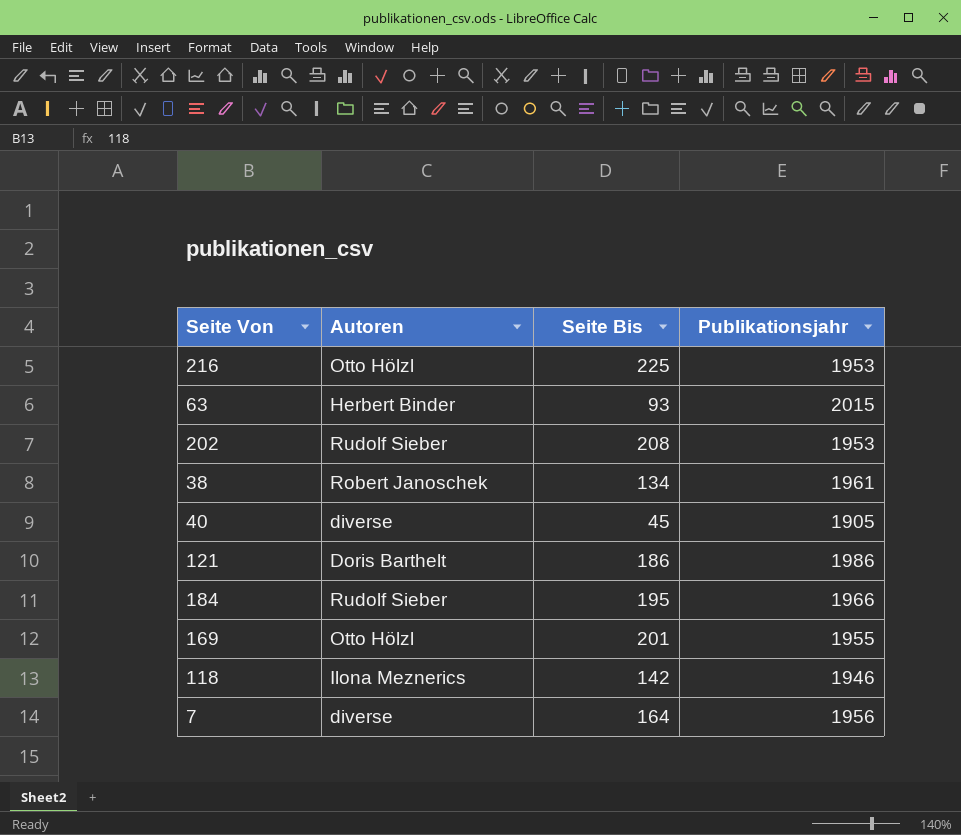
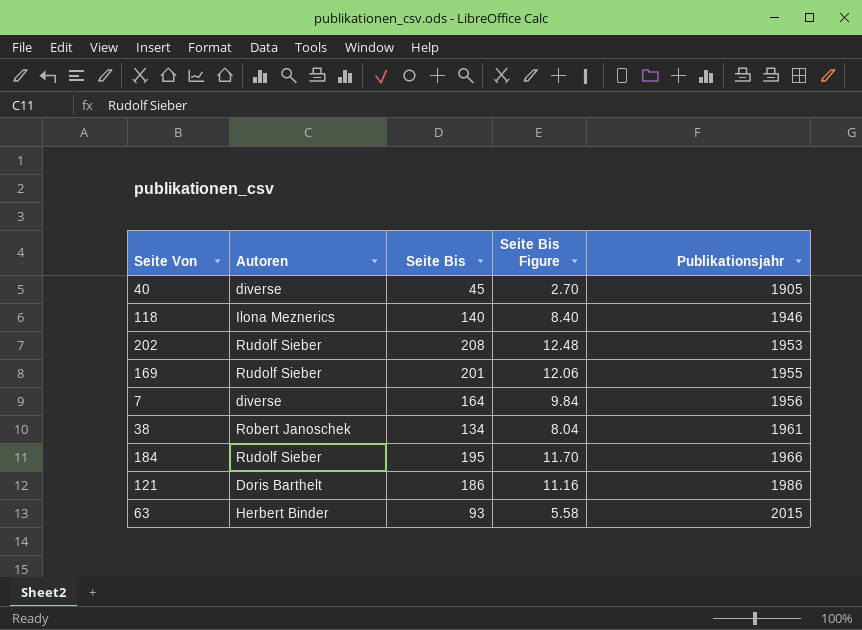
row order: none -> Publikationsjahr ascending
column Seite Bis Figure | formula: none -> [Seite Bis] * 0.06
row 216: Otto Hölzl | 225 | 1953 -> none
118 | Seite Bis: 142 -> 140
169 | Autoren: Otto Hölzl -> Rudolf Sieber

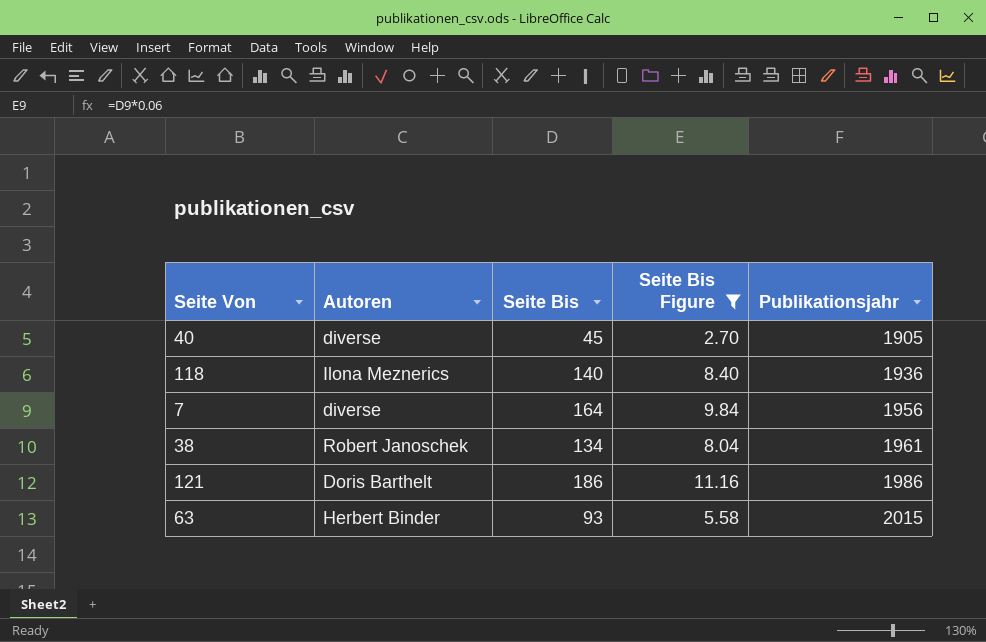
filter: none -> Seite Bis Figure <= 11.16
118 | Publikationsjahr: 1946 -> 1936

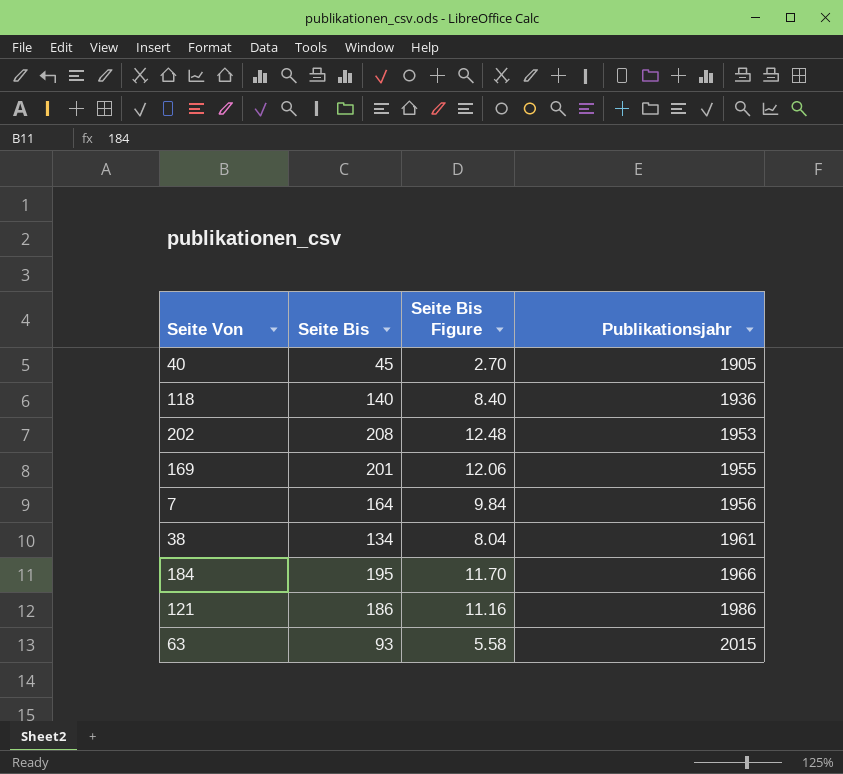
filter: Seite Bis Figure <= 11.16 -> none
column Autoren | position: 2 -> none

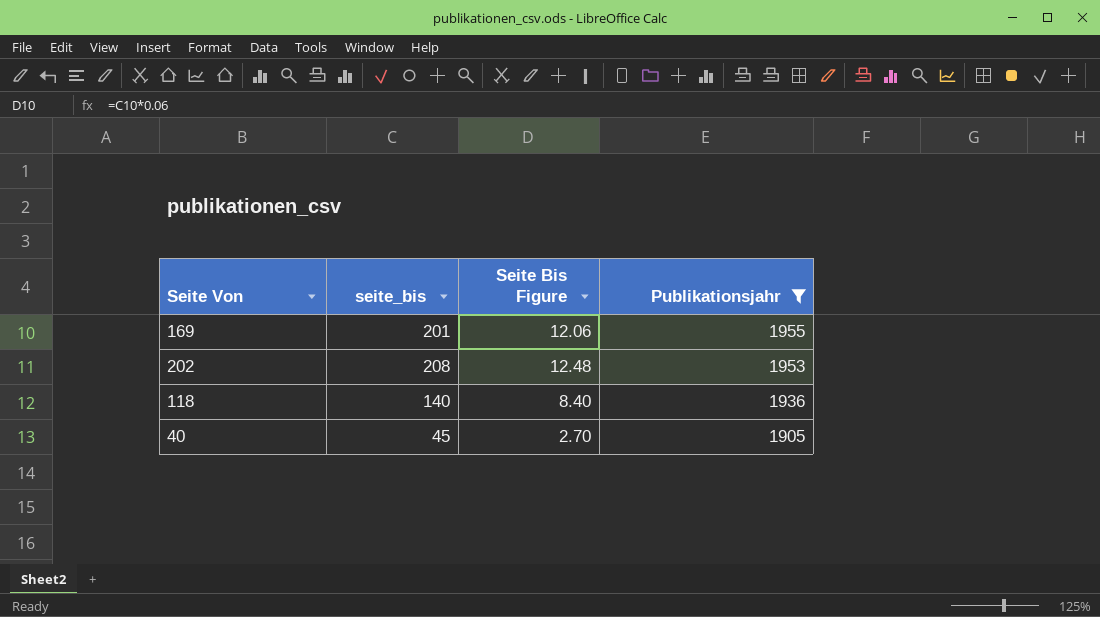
filter: none -> Publikationsjahr <= 1955
row order: Publikationsjahr ascending -> Publikationsjahr descending
column name: Seite Bis -> seite_bis

